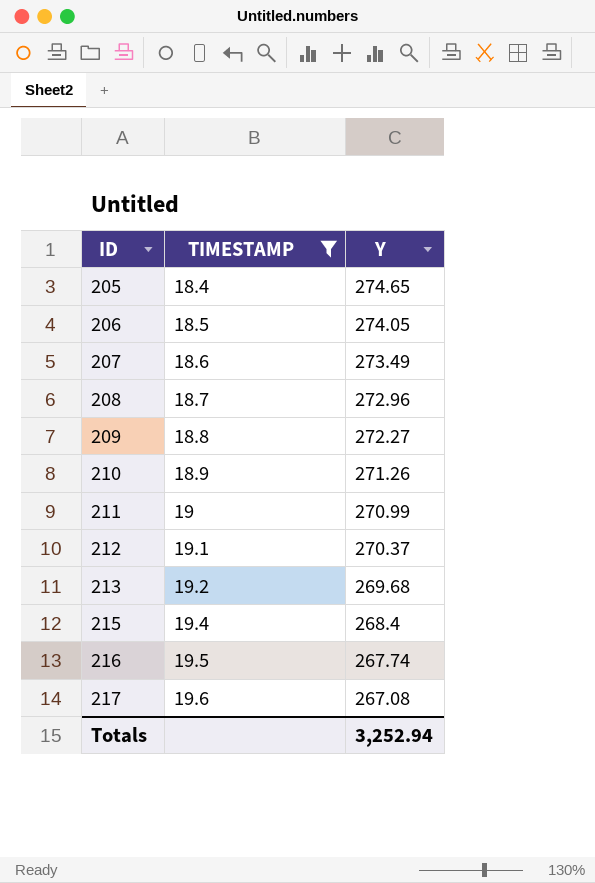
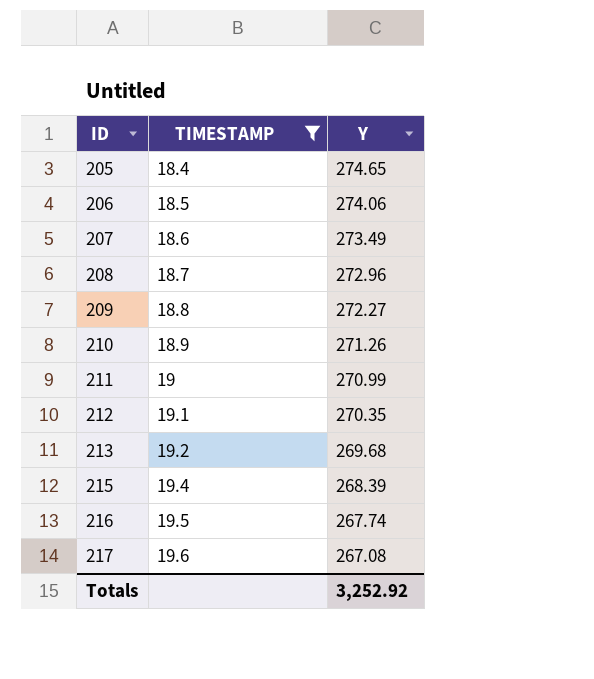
206 | Y: 274.05 -> 274.06
212 | Y: 270.37 -> 270.35
215 | Y: 268.4 -> 268.39
Totals | Y: 3,252.94 -> 3,252.92

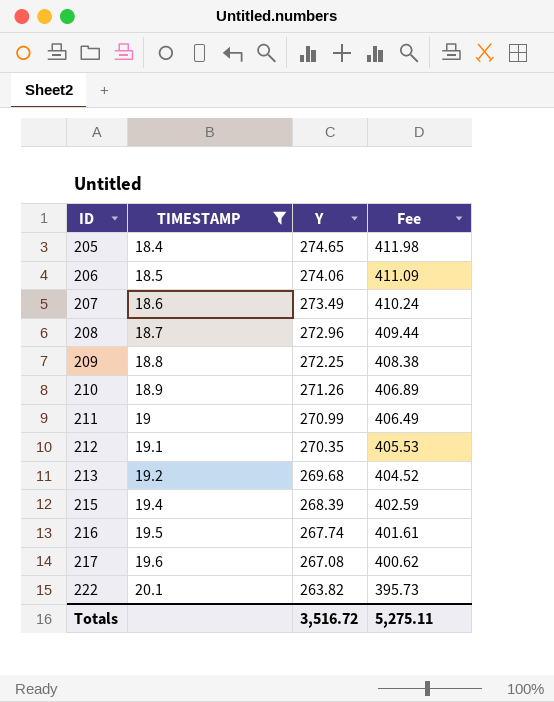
column Fee | formula: none -> [Y] * 1.5
209 | Y: 272.27 -> 272.25
row 222: none -> 20.1 | 263.82 | 395.73
Totals | Y: 3,252.92 -> 3,516.72

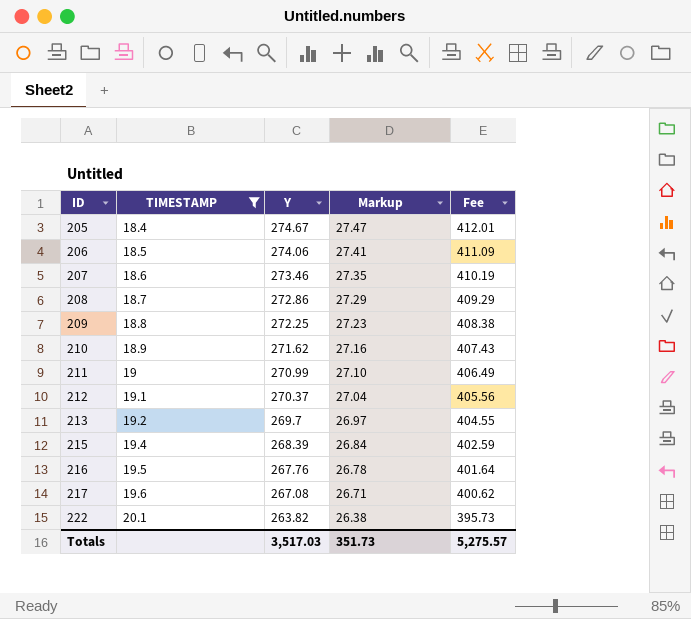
column Markup | formula: none -> [Y] * 0.1
205 | Y: 274.65 -> 274.67
205 | Fee: 411.98 -> 412.01
207 | Y: 273.49 -> 273.46
207 | Fee: 410.24 -> 410.19
208 | Y: 272.96 -> 272.86
208 | Fee: 409.44 -> 409.29
210 | Y: 271.26 -> 271.62
210 | Fee: 406.89 -> 407.43
212 | Y: 270.35 -> 270.37
212 | Fee: 405.53 -> 405.56
213 | Y: 269.68 -> 269.7
213 | Fee: 404.52 -> 404.55
216 | Y: 267.74 -> 267.76
216 | Fee: 401.61 -> 401.64
Totals | Y: 3,516.72 -> 3,517.03
Totals | Fee: 5,275.11 -> 5,275.57

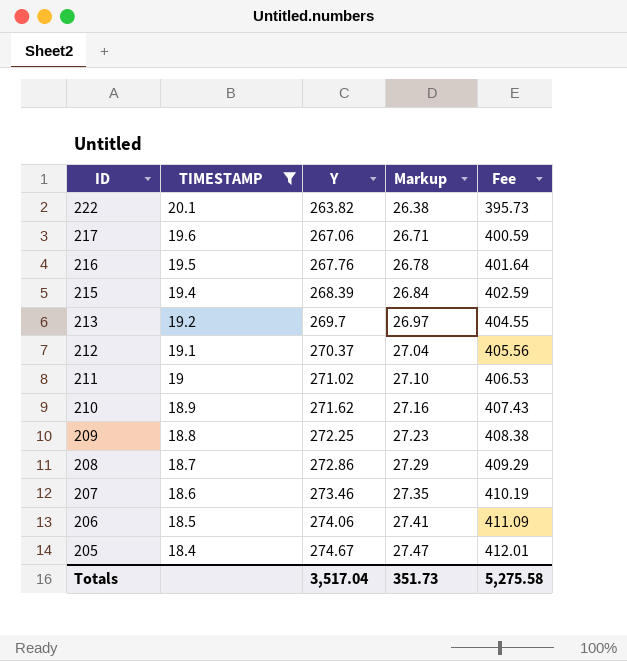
row order: ID ascending -> ID descending
217 | Y: 267.08 -> 267.06
217 | Fee: 400.62 -> 400.59
211 | Y: 270.99 -> 271.02
211 | Fee: 406.49 -> 406.53
Totals | Y: 3,517.03 -> 3,517.04
Totals | Fee: 5,275.57 -> 5,275.58

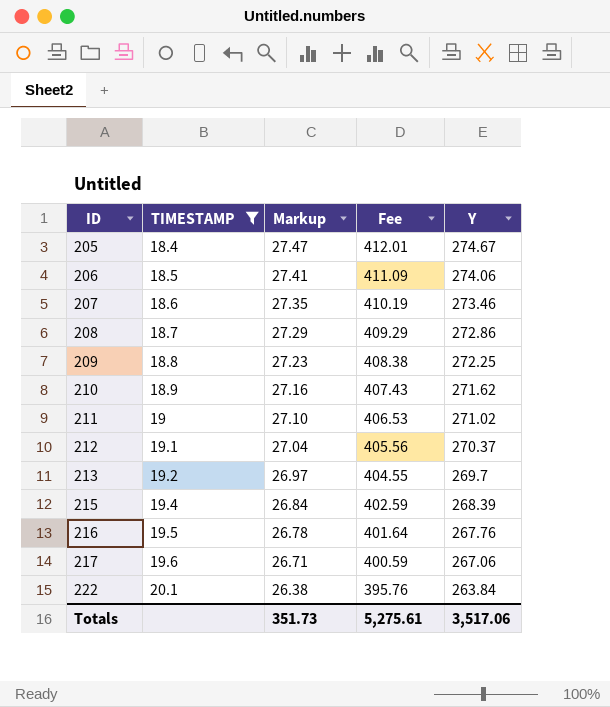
row order: ID descending -> ID ascending
column Y | position: 3 -> 5
222 | Fee: 395.73 -> 395.76
222 | Y: 263.82 -> 263.84
Totals | Fee: 5,275.58 -> 5,275.61
Totals | Y: 3,517.04 -> 3,517.06

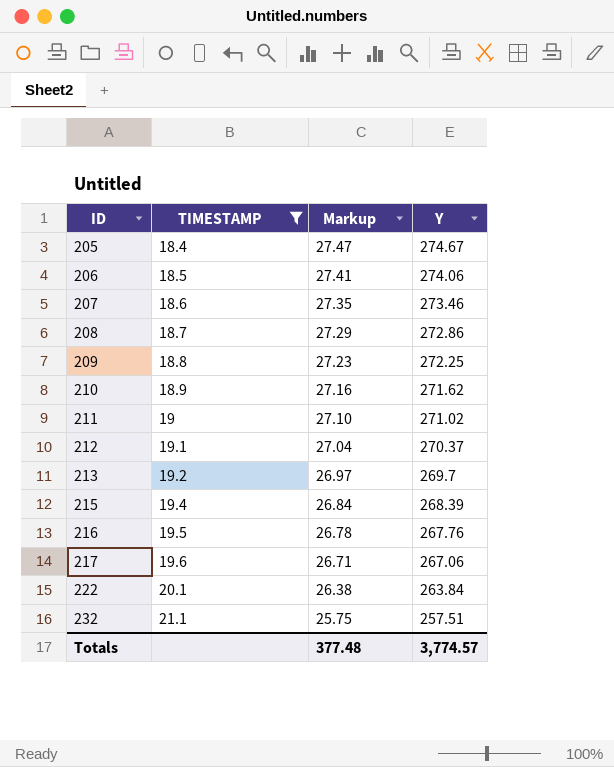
column Fee | formula: [Y] * 1.5 -> none
row 232: none -> 21.1 | 25.75 | 257.51
Totals | Markup: 351.73 -> 377.48
Totals | Y: 3,517.06 -> 3,774.57

